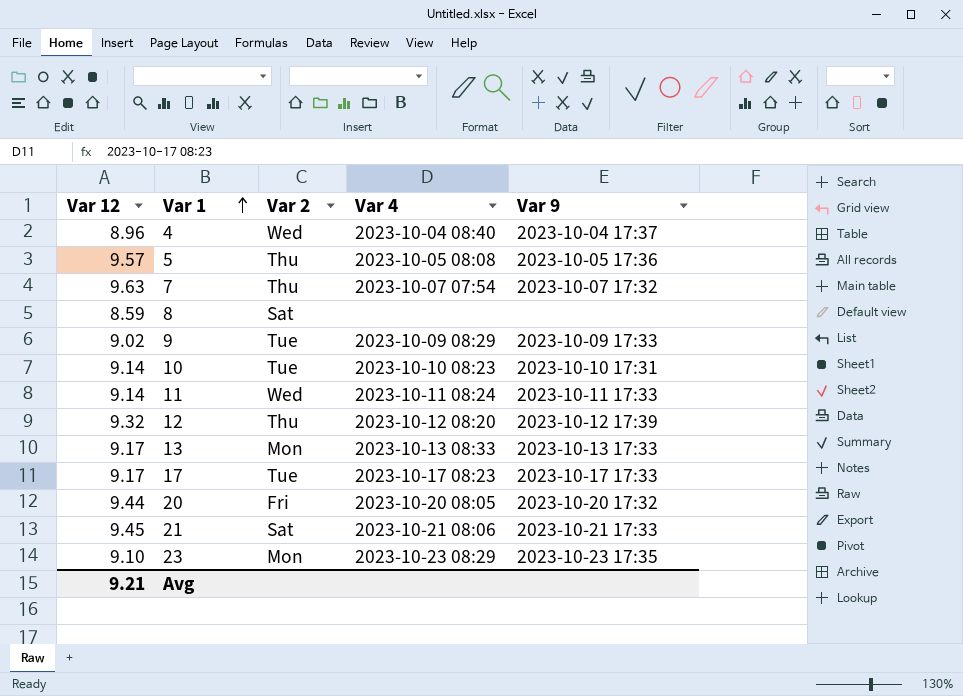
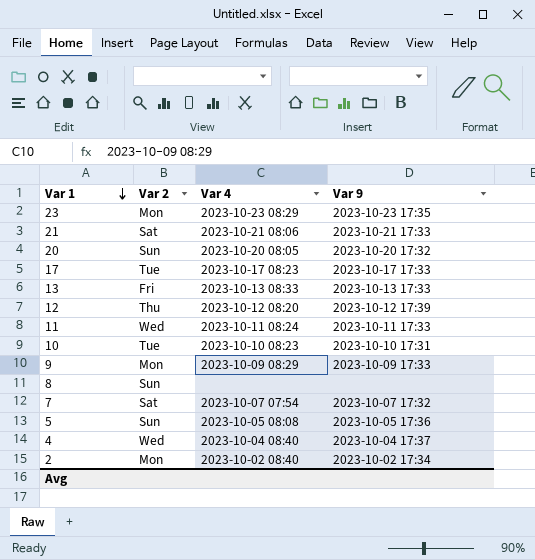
row order: Var 1 ascending -> Var 1 descending
column Var 12 | position: 1 -> none
20 | Var 2: Fri -> Sun
13 | Var 2: Mon -> Fri
9 | Var 2: Tue -> Mon
8 | Var 2: Sat -> Sun
7 | Var 2: Thu -> Sat
5 | Var 2: Thu -> Sun
row 2: none -> Mon | 2023-10-02 08:40 | 2023-10-02 17:34

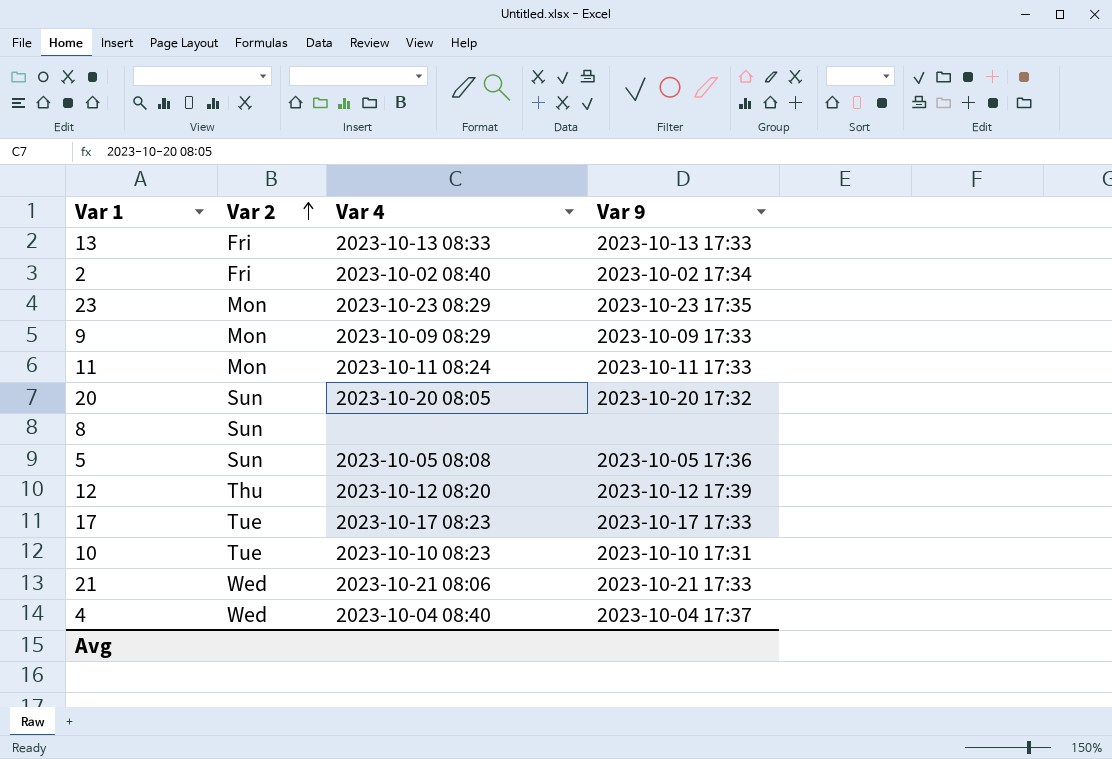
row order: Var 1 descending -> Var 2 ascending
row 7: Sat | 2023-10-07 07:54 | 2023-10-07 17:32 -> none
2 | Var 2: Mon -> Fri
11 | Var 2: Wed -> Mon
21 | Var 2: Sat -> Wed

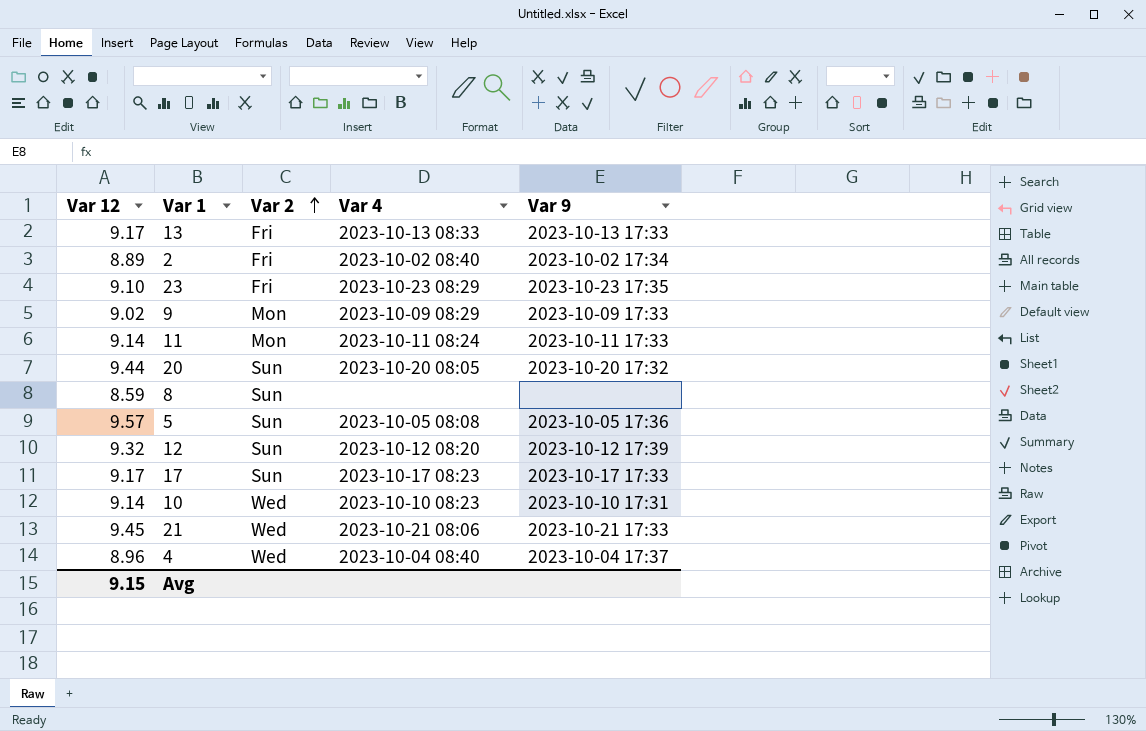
column Var 12 | position: none -> 1
23 | Var 2: Mon -> Fri
12 | Var 2: Thu -> Sun
17 | Var 2: Tue -> Sun
10 | Var 2: Tue -> Wed

